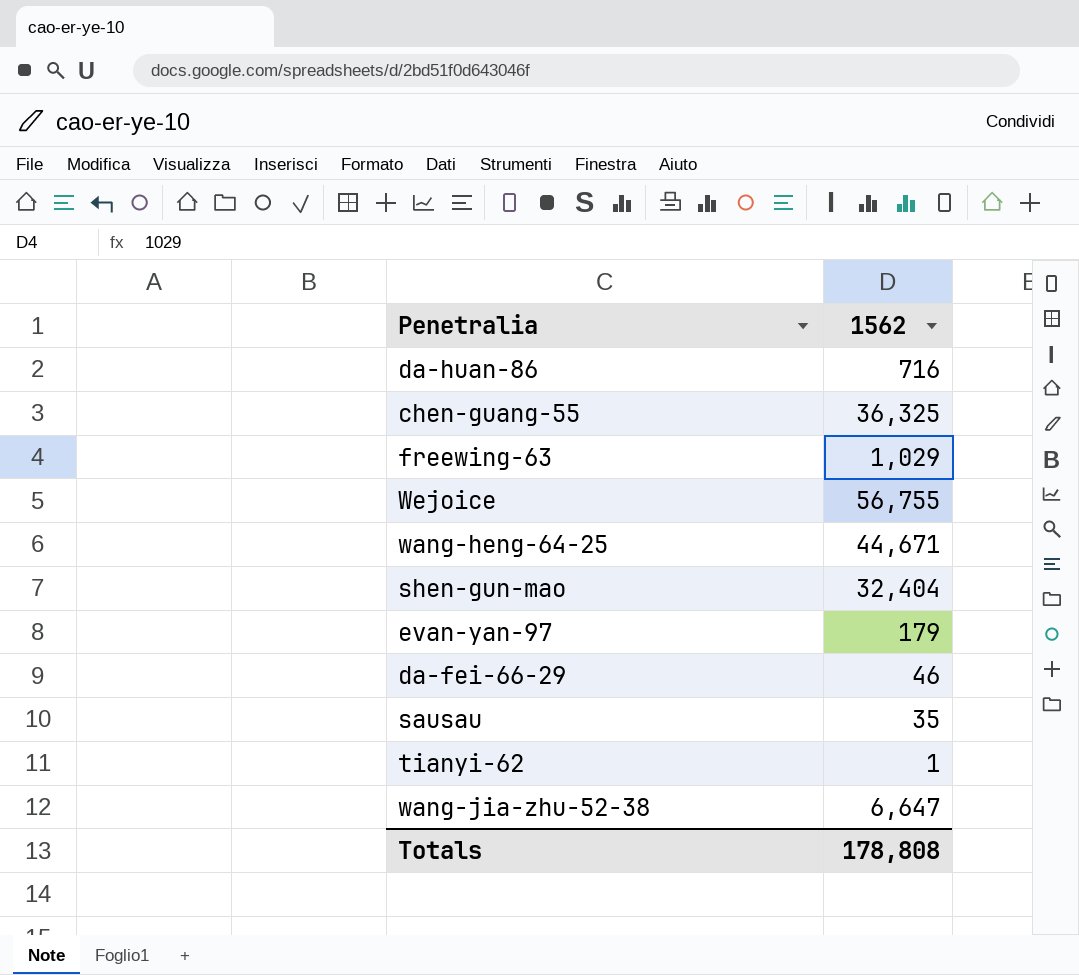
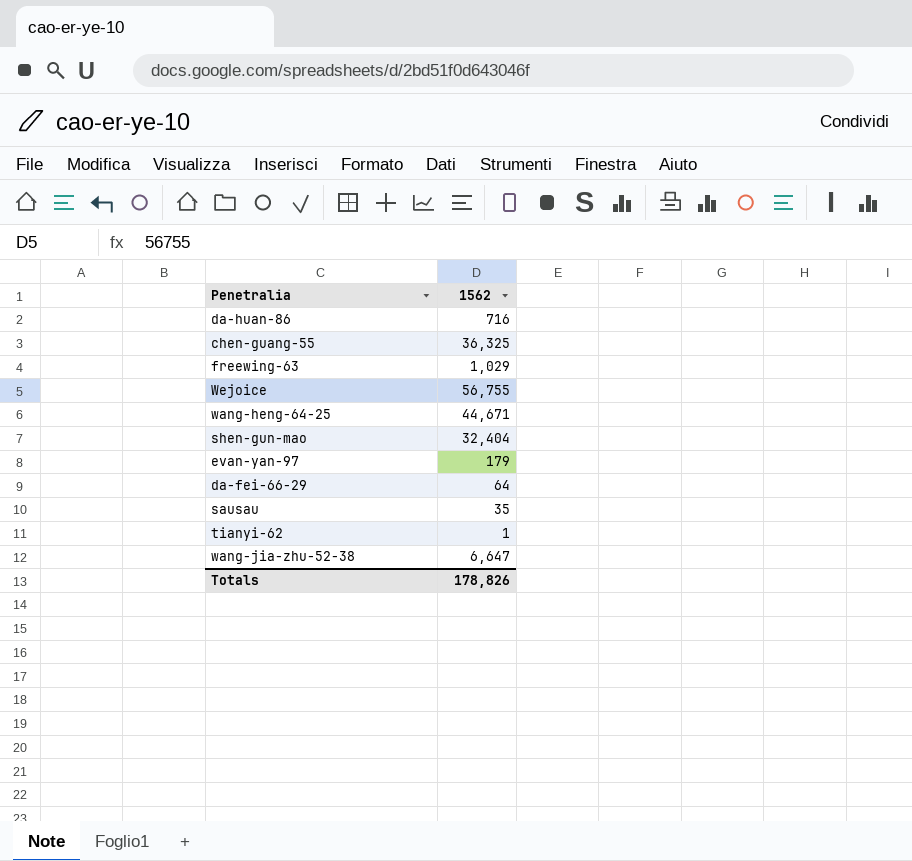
da-fei-66-29 | 1562: 46 -> 64
Totals | 1562: 178,808 -> 178,826

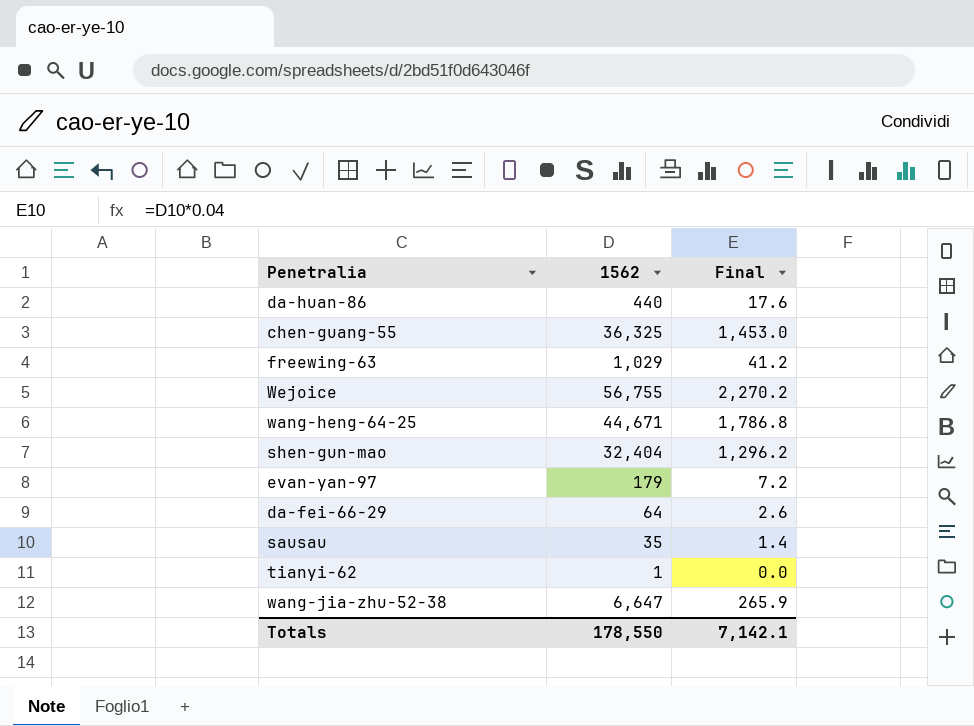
column Final | formula: none -> [1562] * 0.04
da-huan-86 | 1562: 716 -> 440
Totals | 1562: 178,826 -> 178,550

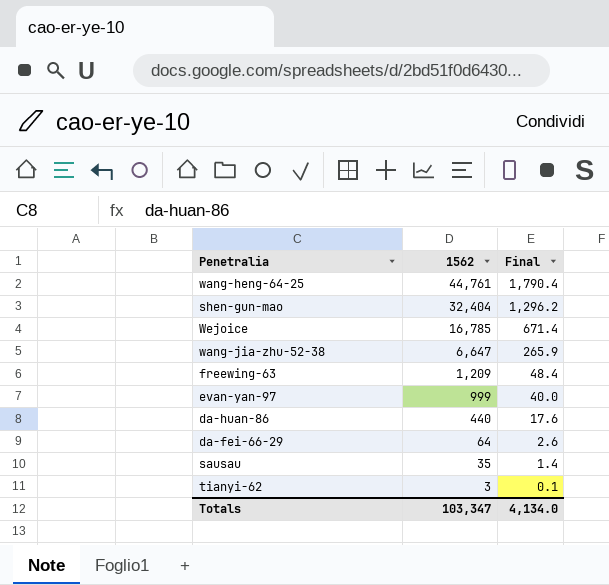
row order: none -> 1562 descending
row chen-guang-55: 36,325 | 1,453.0 -> none
wang-heng-64-25 | 1562: 44,671 -> 44,761
wang-heng-64-25 | Final: 1,786.8 -> 1,790.4
Wejoice | 1562: 56,755 -> 16,785
Wejoice | Final: 2,270.2 -> 671.4
freewing-63 | 1562: 1,029 -> 1,209
freewing-63 | Final: 41.2 -> 48.4
evan-yan-97 | 1562: 179 -> 999
evan-yan-97 | Final: 7.2 -> 40.0
tianyi-62 | 1562: 1 -> 3
tianyi-62 | Final: 0.0 -> 0.1
Totals | 1562: 178,550 -> 103,347
Totals | Final: 7,142.1 -> 4,134.0

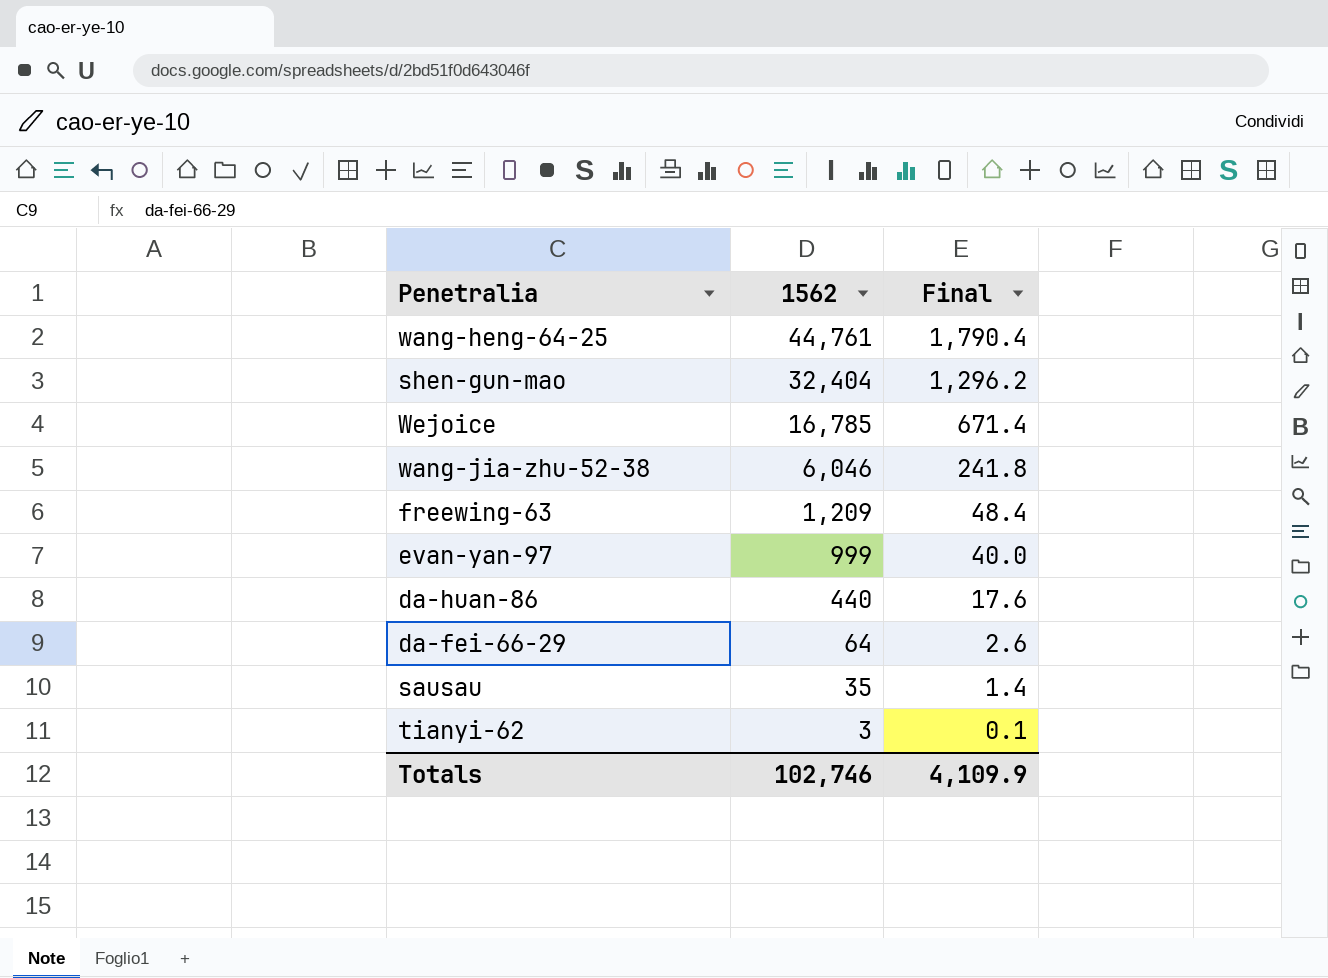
wang-jia-zhu-52-38 | 1562: 6,647 -> 6,046
wang-jia-zhu-52-38 | Final: 265.9 -> 241.8
Totals | 1562: 103,347 -> 102,746
Totals | Final: 4,134.0 -> 4,109.9

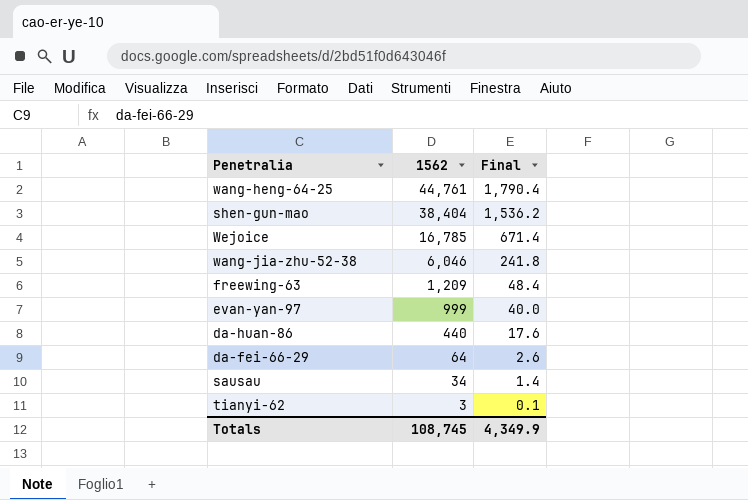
shen-gun-mao | 1562: 32,404 -> 38,404
shen-gun-mao | Final: 1,296.2 -> 1,536.2
sausau | 1562: 35 -> 34
Totals | 1562: 102,746 -> 108,745
Totals | Final: 4,109.9 -> 4,349.9

